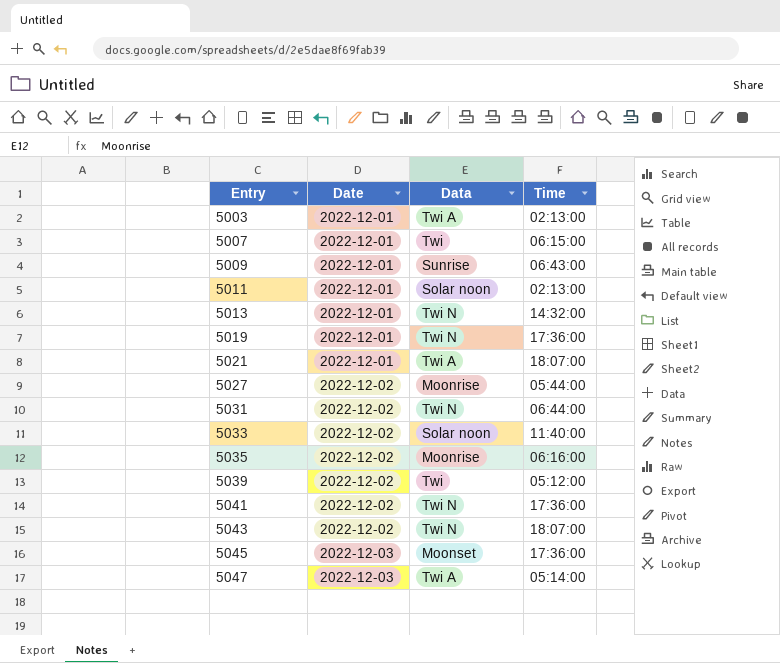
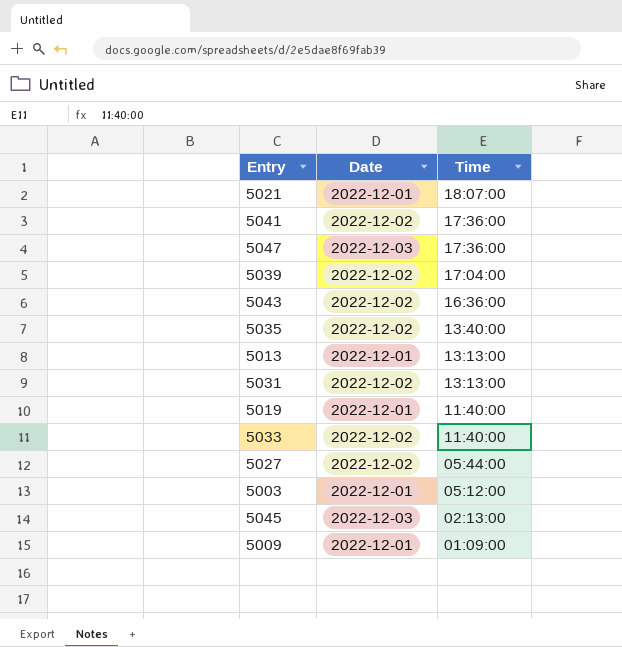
row order: Entry ascending -> Time descending
column Data | position: 3 -> none
row 5007: 2022-12-01 | Twi | 06:15:00 -> none
row 5011: 2022-12-01 | Solar noon | 02:13:00 -> none
5047 | Time: 05:14:00 -> 17:36:00
5039 | Time: 05:12:00 -> 17:04:00
5043 | Time: 18:07:00 -> 16:36:00
5035 | Time: 06:16:00 -> 13:40:00
5013 | Time: 14:32:00 -> 13:13:00
5031 | Time: 06:44:00 -> 13:13:00
5019 | Time: 17:36:00 -> 11:40:00
5003 | Time: 02:13:00 -> 05:12:00
5045 | Time: 17:36:00 -> 02:13:00
5009 | Time: 06:43:00 -> 01:09:00

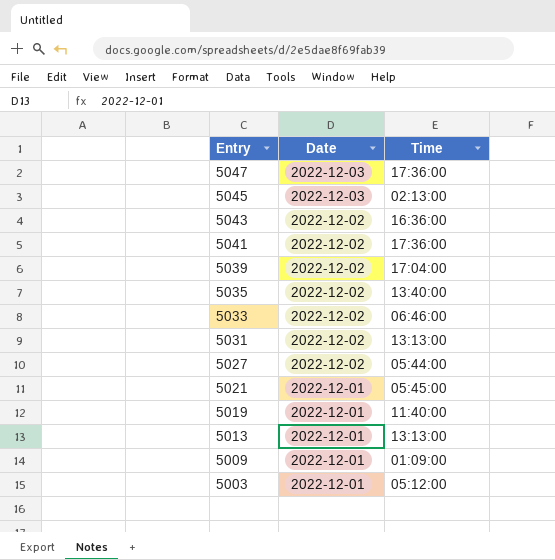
row order: Time descending -> Entry descending
5033 | Time: 11:40:00 -> 06:46:00
5021 | Time: 18:07:00 -> 05:45:00

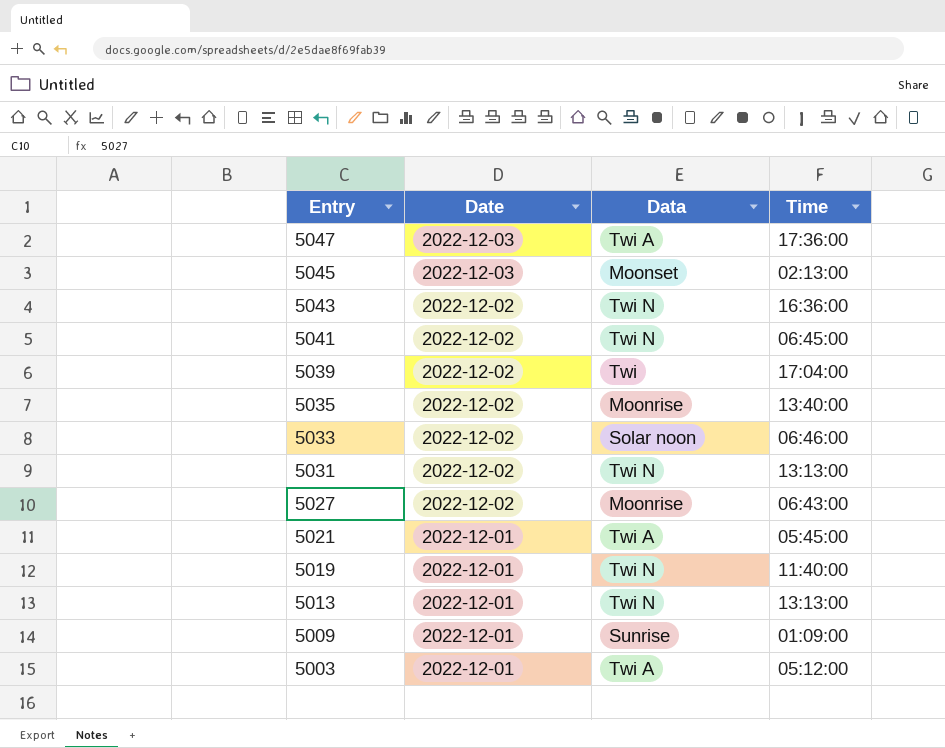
column Data | position: none -> 3
5041 | Time: 17:36:00 -> 06:45:00
5027 | Time: 05:44:00 -> 06:43:00

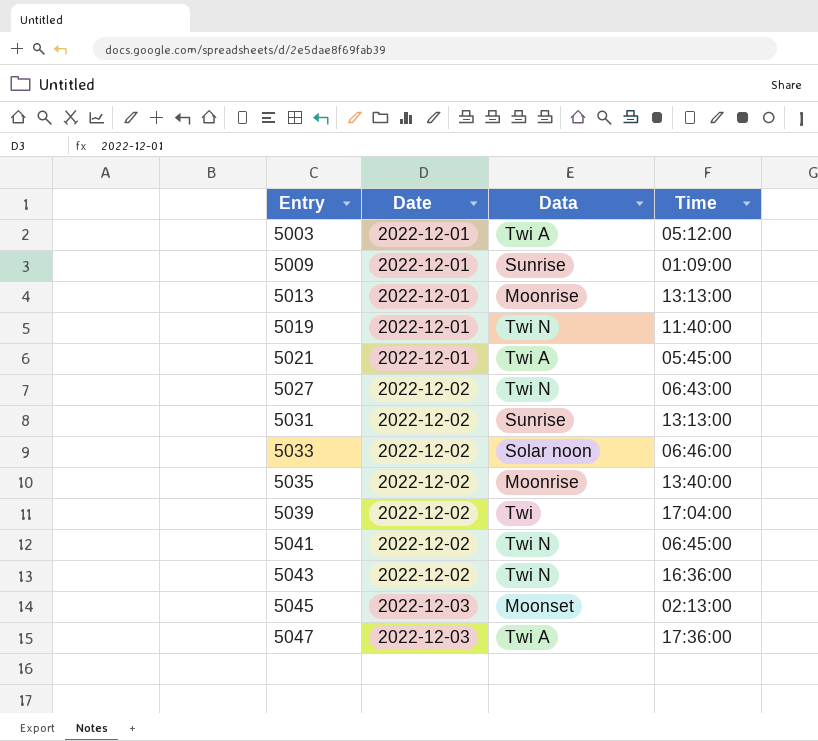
row order: Entry descending -> Entry ascending
5013 | Data: Twi N -> Moonrise
5027 | Data: Moonrise -> Twi N
5031 | Data: Twi N -> Sunrise

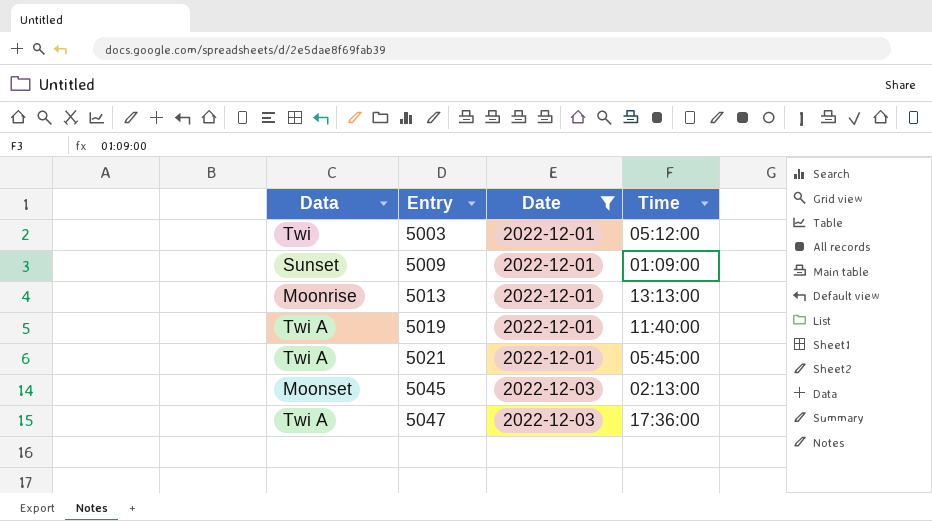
filter: none -> Date != 2022-12-02
column Data | position: 3 -> 1
5003 | Data: Twi A -> Twi
5009 | Data: Sunrise -> Sunset
5019 | Data: Twi N -> Twi A

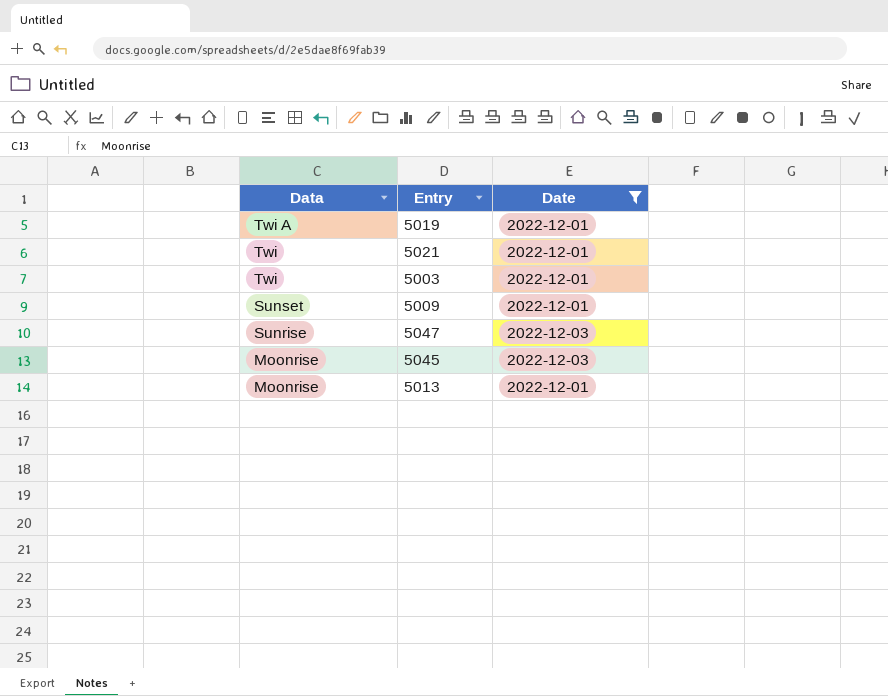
row order: Entry ascending -> Data descending
column Time | position: 4 -> none
5021 | Data: Twi A -> Twi
5047 | Data: Twi A -> Sunrise
5045 | Data: Moonset -> Moonrise

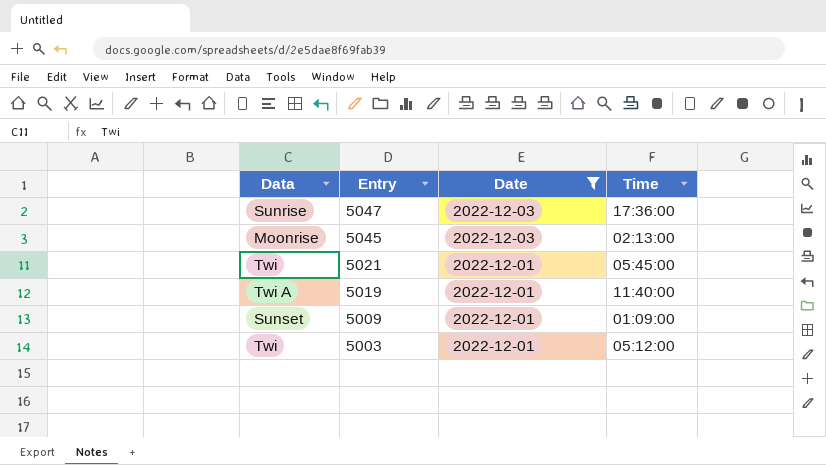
row order: Data descending -> Entry descending
column Time | position: none -> 4
row 5013: Moonrise | 2022-12-01 -> none

